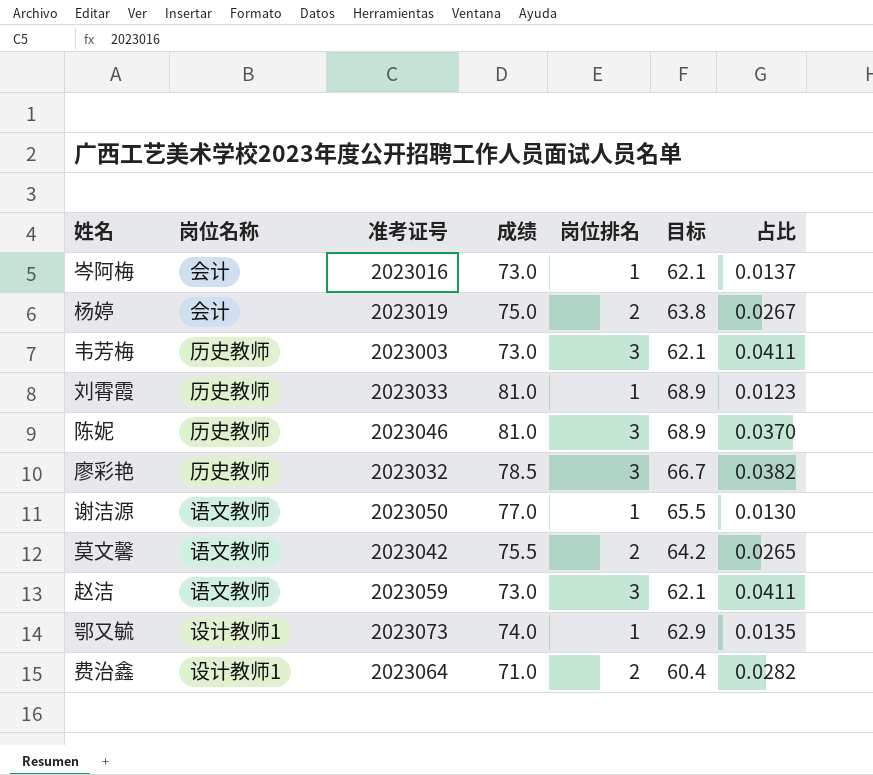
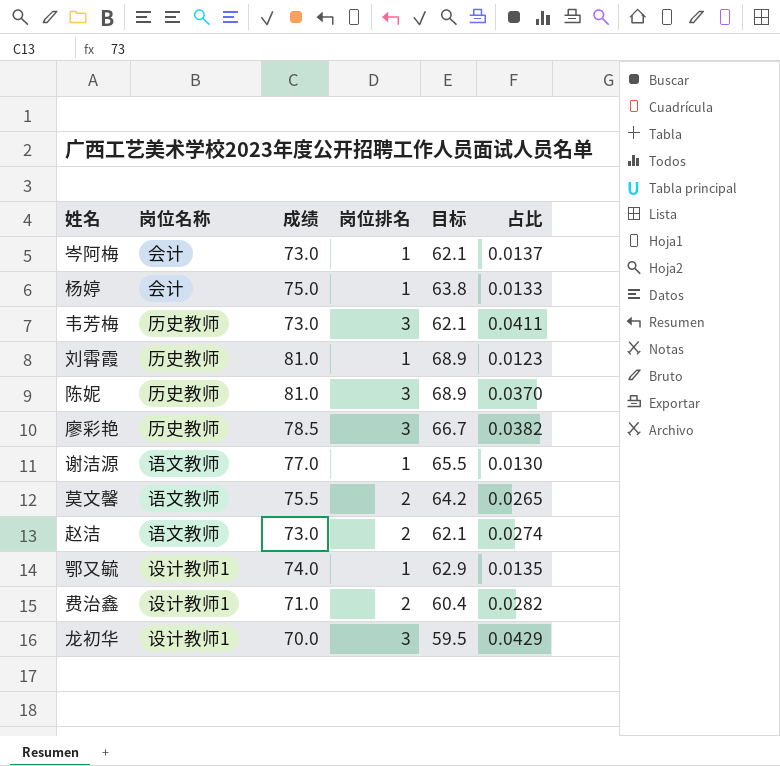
column 准考证号 | position: 3 -> none
杨婷 | 岗位排名: 2 -> 1
杨婷 | 占比: 0.0267 -> 0.0133
赵洁 | 岗位排名: 3 -> 2
赵洁 | 占比: 0.0411 -> 0.0274
row 龙初华: none -> 设计教师1 | 70.0 | 3 | 59.5 | 0.0429

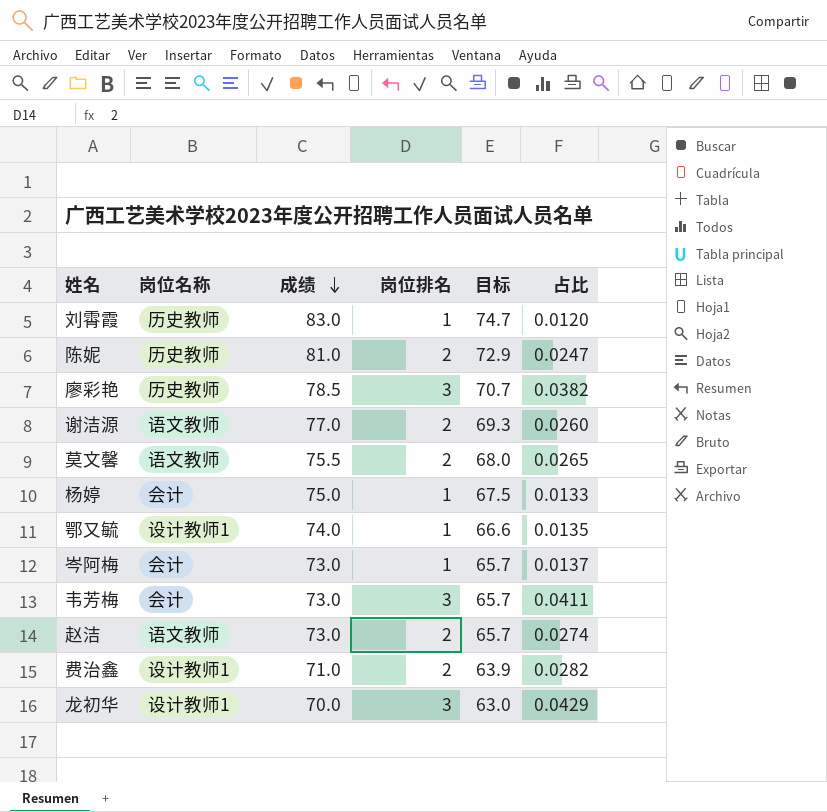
row order: none -> 成绩 descending
column 目标 | formula: [成绩] * 0.85 -> [成绩] * 0.9
刘霄霞 | 成绩: 81.0 -> 83.0
刘霄霞 | 占比: 0.0123 -> 0.0120
陈妮 | 岗位排名: 3 -> 2
陈妮 | 占比: 0.0370 -> 0.0247
谢洁源 | 岗位排名: 1 -> 2
谢洁源 | 占比: 0.0130 -> 0.0260
韦芳梅 | 岗位名称: 历史教师 -> 会计

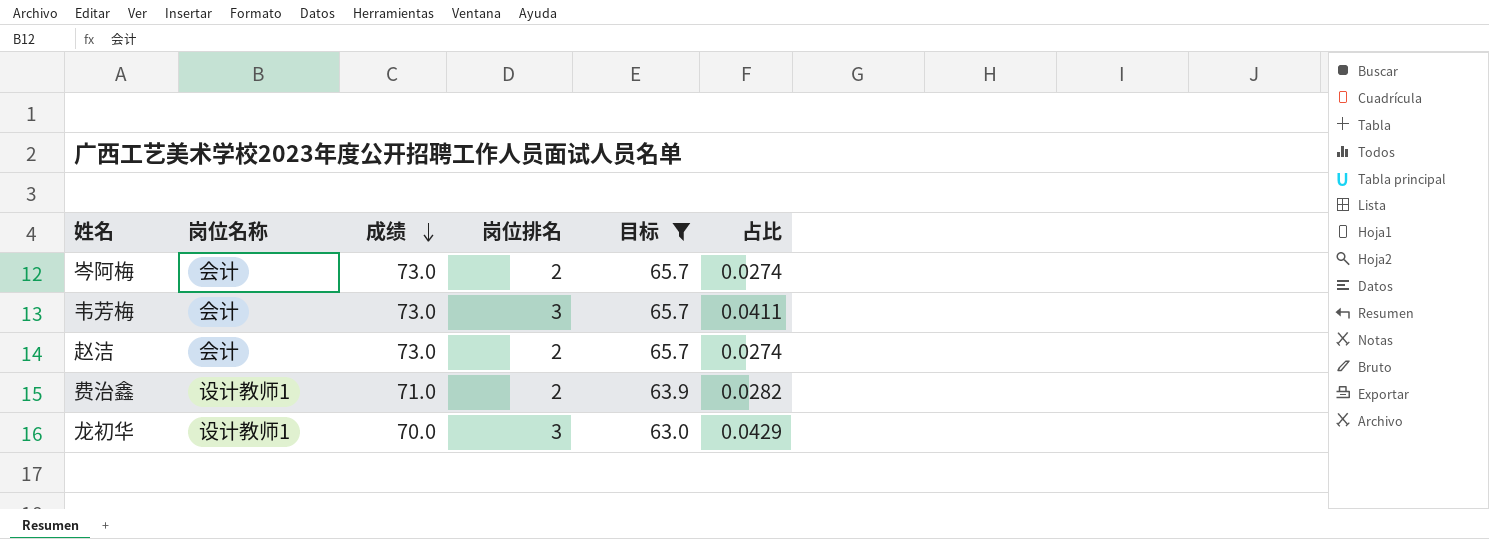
filter: none -> 目标 <= 65.7
岑阿梅 | 岗位排名: 1 -> 2
岑阿梅 | 占比: 0.0137 -> 0.0274
赵洁 | 岗位名称: 语文教师 -> 会计

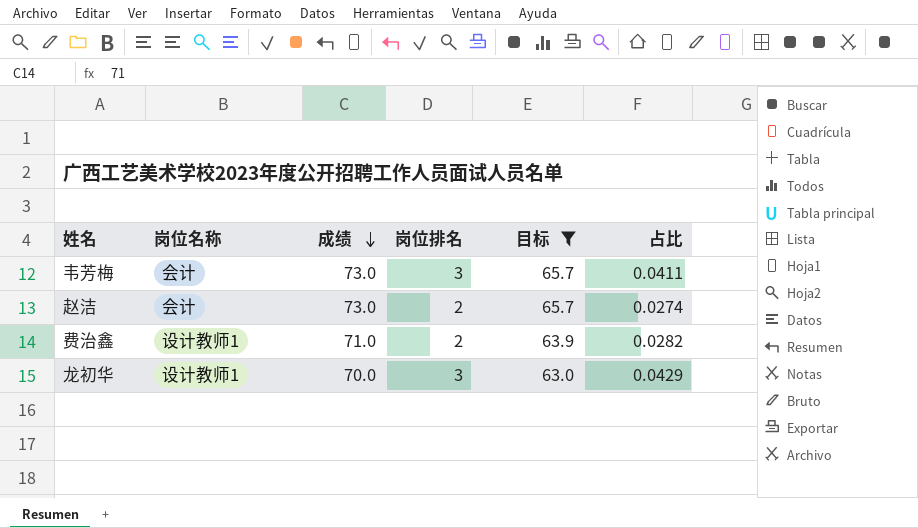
row 岑阿梅: 会计 | 73.0 | 2 | 65.7 | 0.0274 -> none

